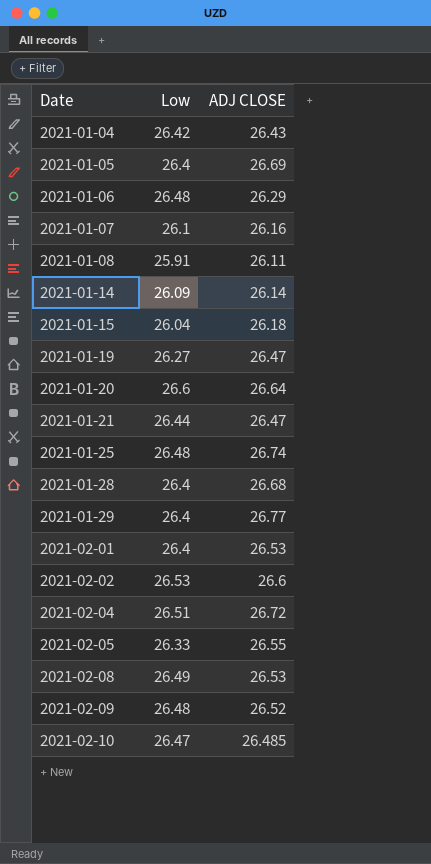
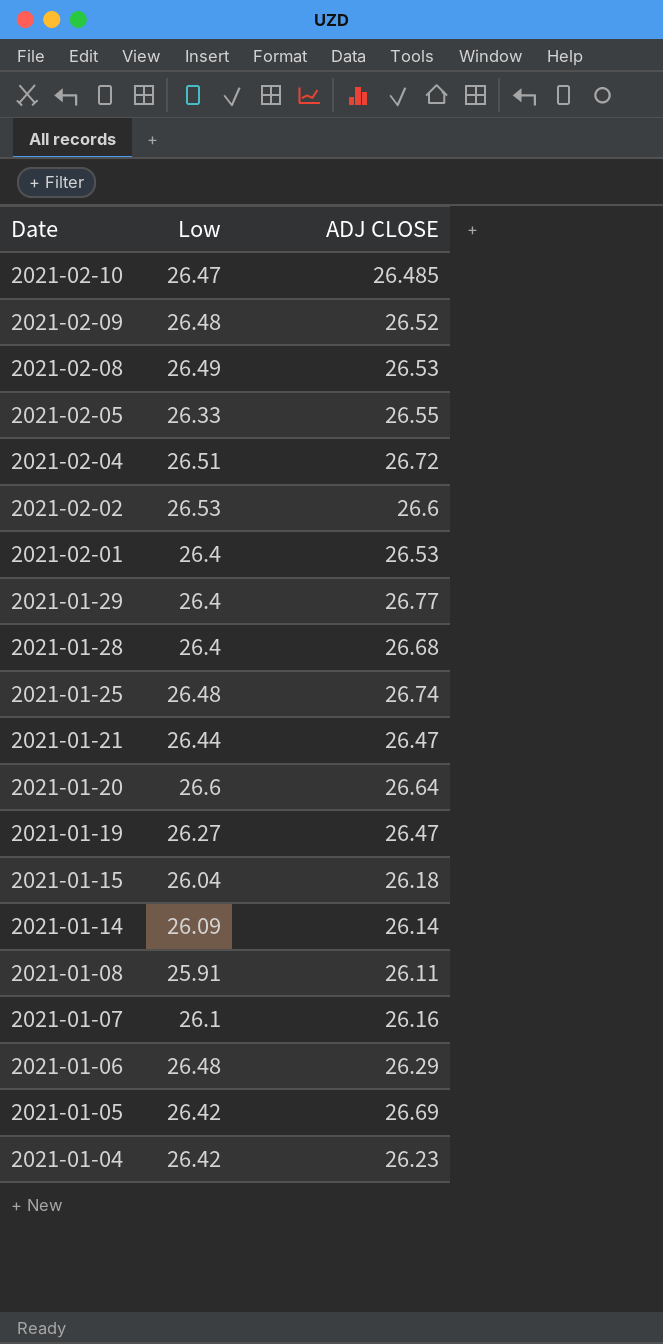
row order: Date ascending -> Date descending
2021-01-05 | Low: 26.4 -> 26.42
2021-01-04 | ADJ CLOSE: 26.43 -> 26.23

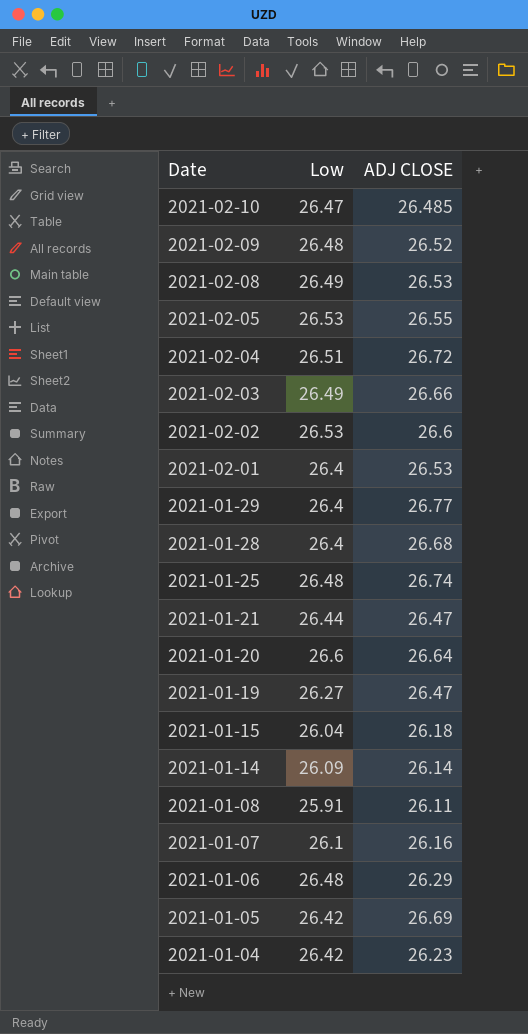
2021-02-05 | Low: 26.33 -> 26.53
row 2021-02-03: none -> 26.49 | 26.66

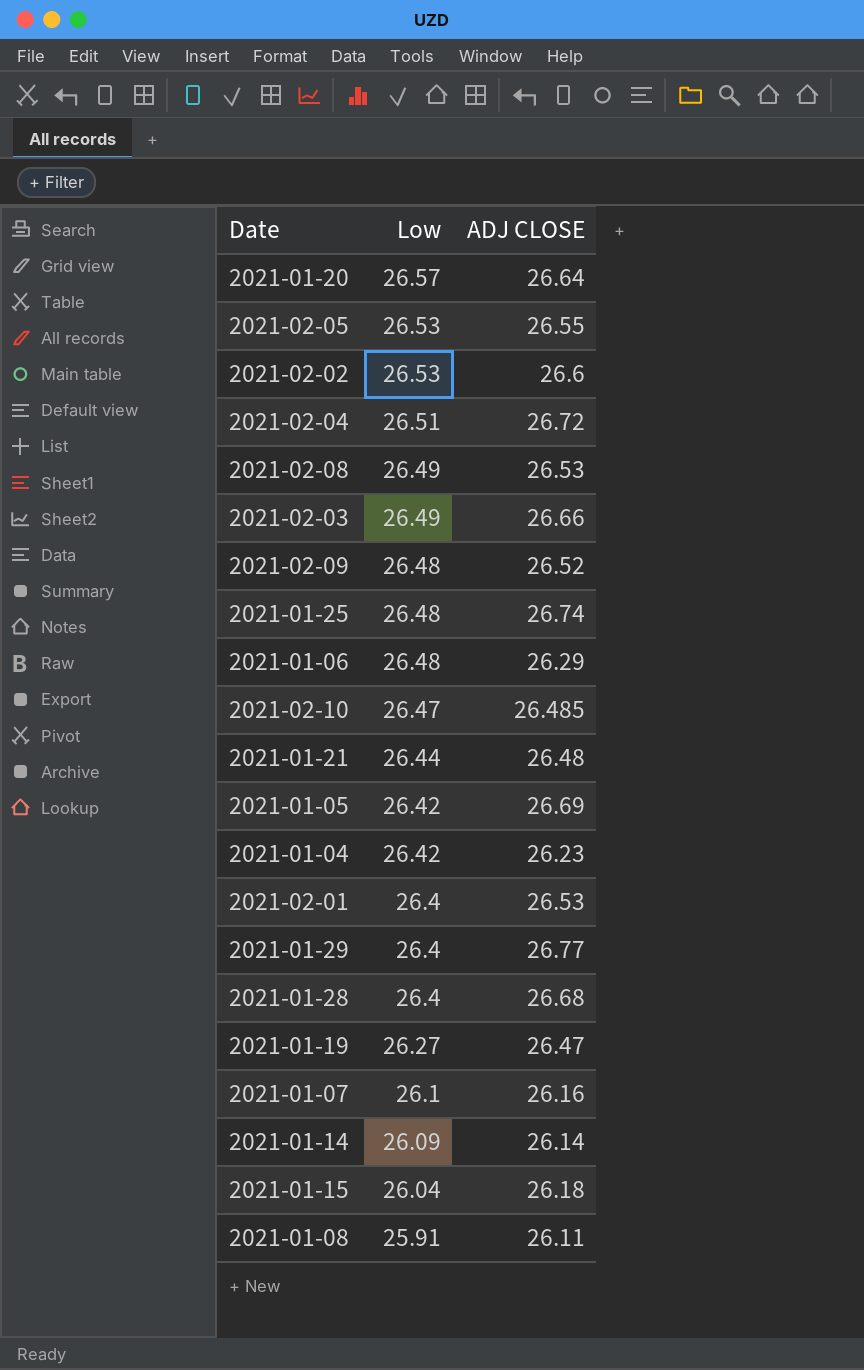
row order: Date descending -> Low descending
2021-01-20 | Low: 26.6 -> 26.57
2021-01-21 | ADJ CLOSE: 26.47 -> 26.48

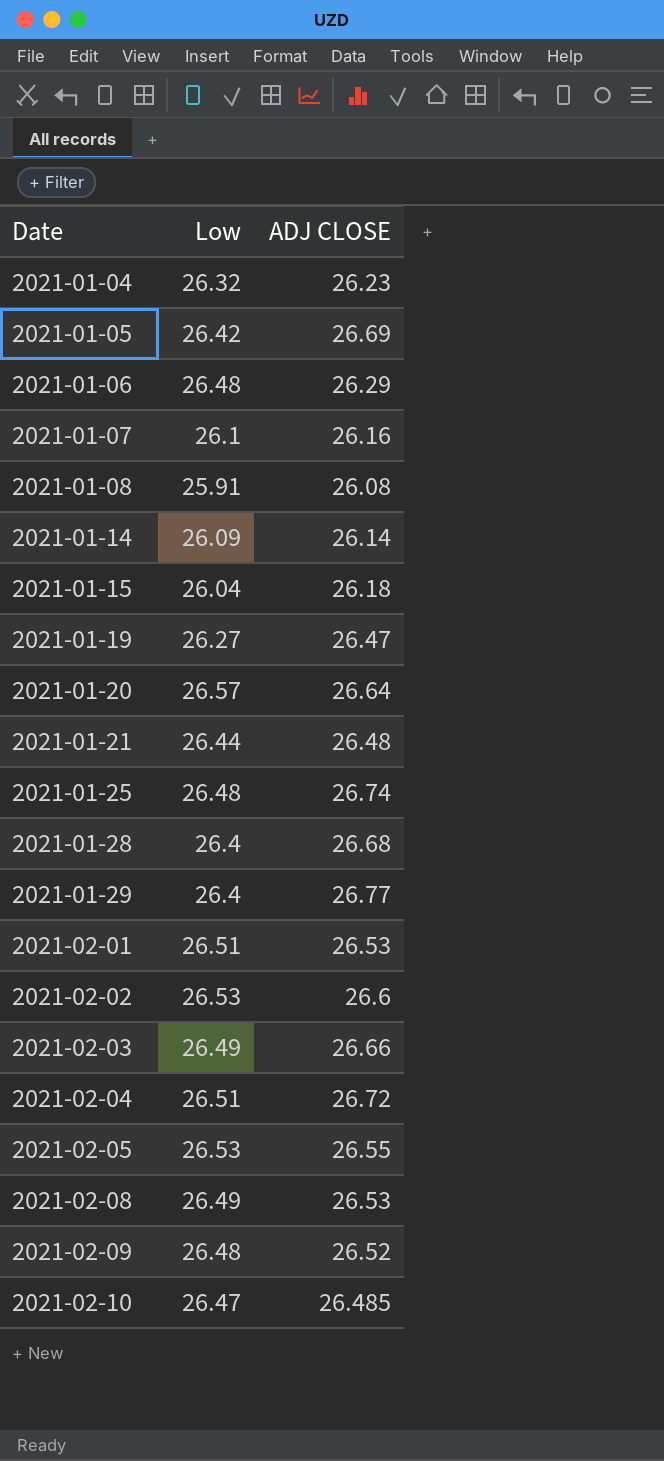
row order: Low descending -> Date ascending
2021-01-04 | Low: 26.42 -> 26.32
2021-01-08 | ADJ CLOSE: 26.11 -> 26.08
2021-02-01 | Low: 26.4 -> 26.51

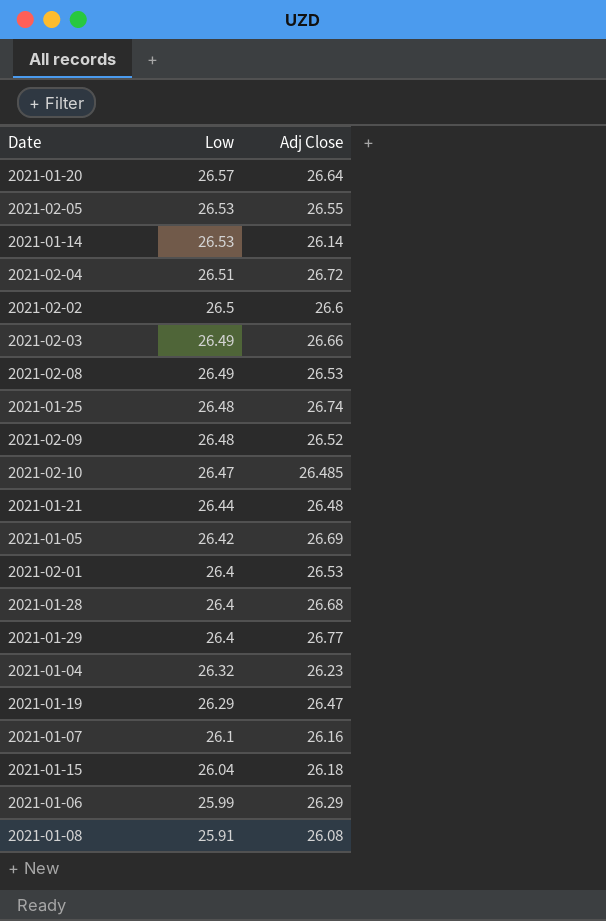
row order: Date ascending -> Low descending
column name: ADJ CLOSE -> Adj Close
2021-01-14 | Low: 26.09 -> 26.53
2021-02-02 | Low: 26.53 -> 26.5
2021-02-01 | Low: 26.51 -> 26.4
2021-01-19 | Low: 26.27 -> 26.29
2021-01-06 | Low: 26.48 -> 25.99

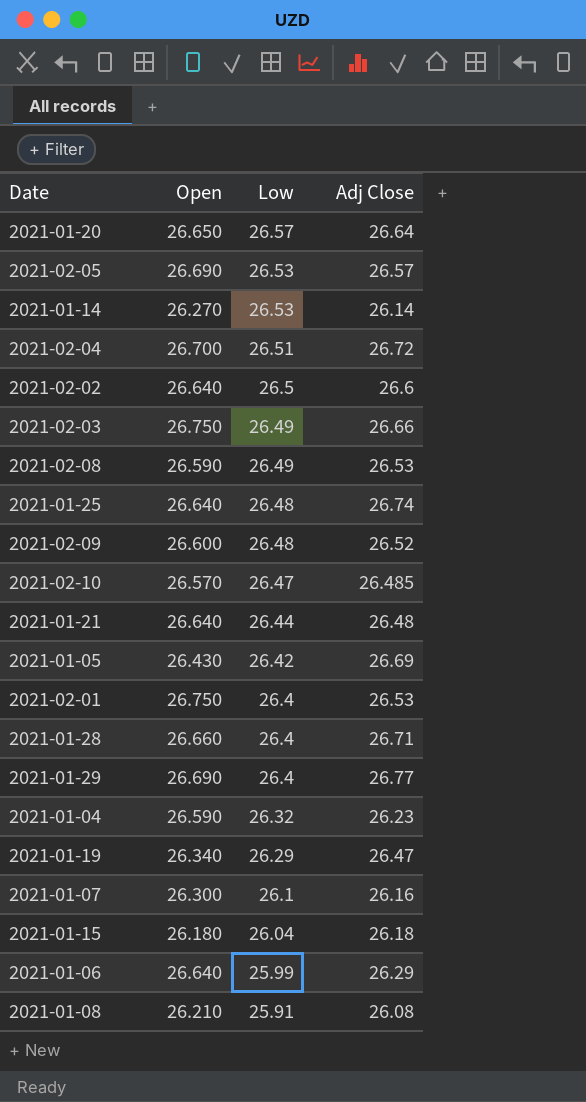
column Open | position: none -> 2
2021-02-05 | Adj Close: 26.55 -> 26.57
2021-01-28 | Adj Close: 26.68 -> 26.71

